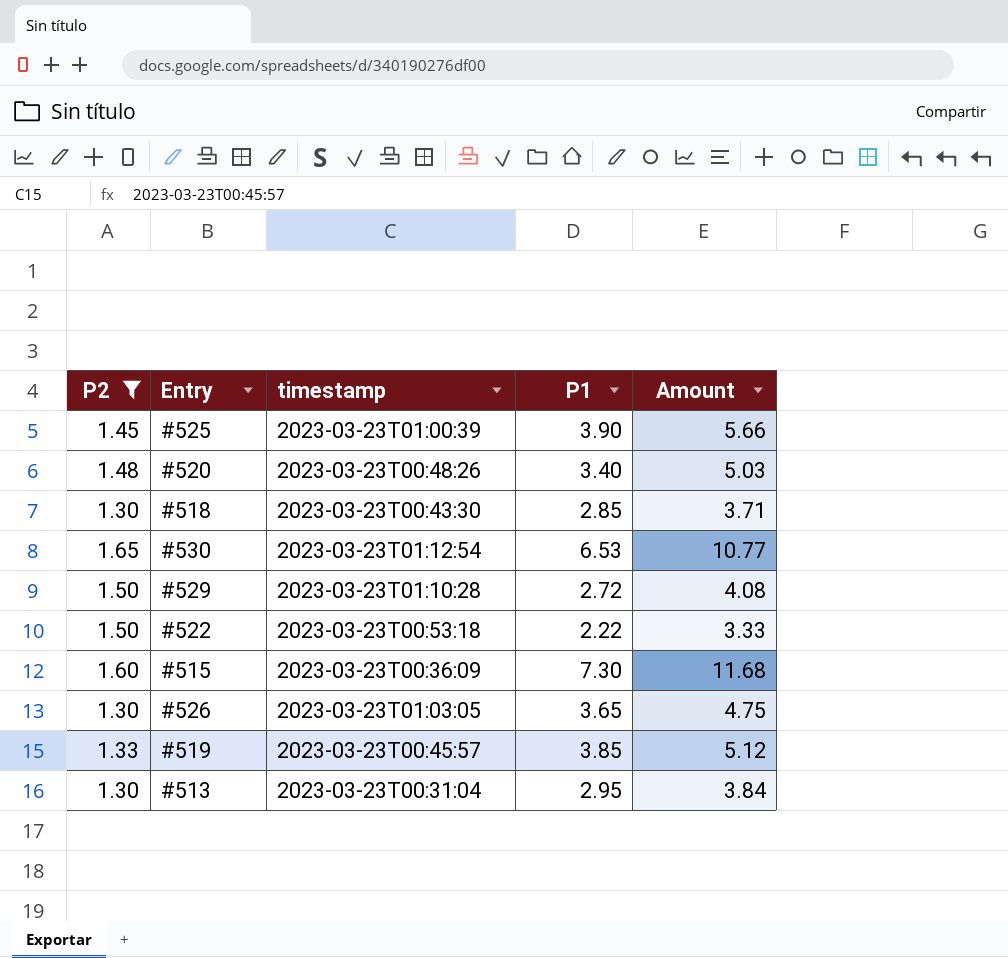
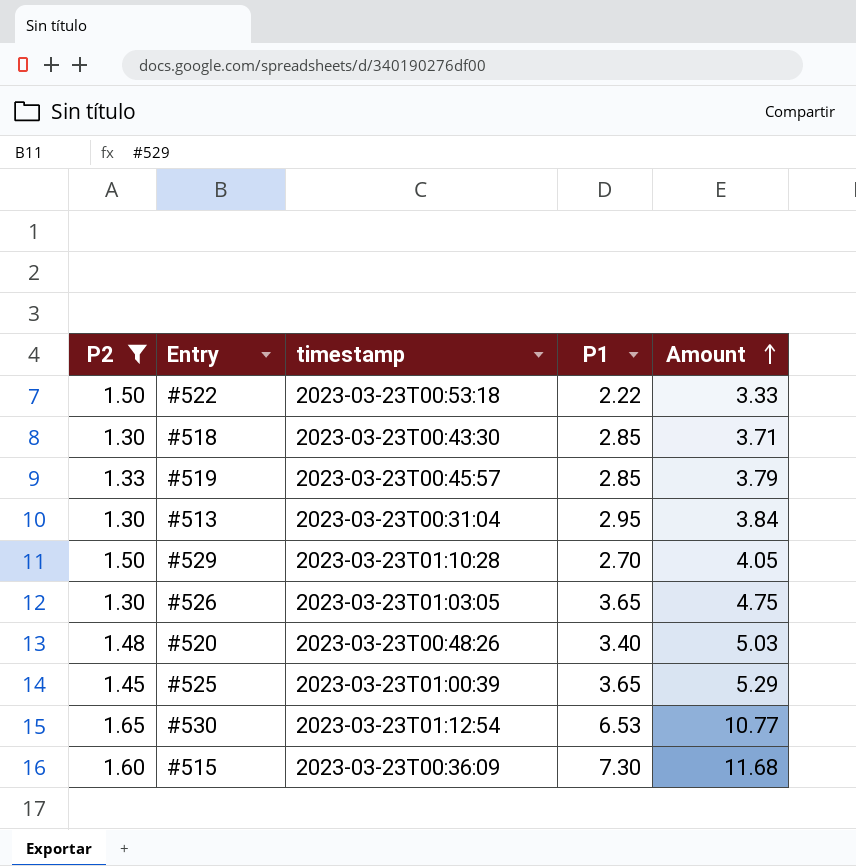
row order: none -> Amount ascending
#519 | P1: 3.85 -> 2.85
#519 | Amount: 5.12 -> 3.79
#529 | P1: 2.72 -> 2.70
#529 | Amount: 4.08 -> 4.05
#525 | P1: 3.90 -> 3.65
#525 | Amount: 5.66 -> 5.29

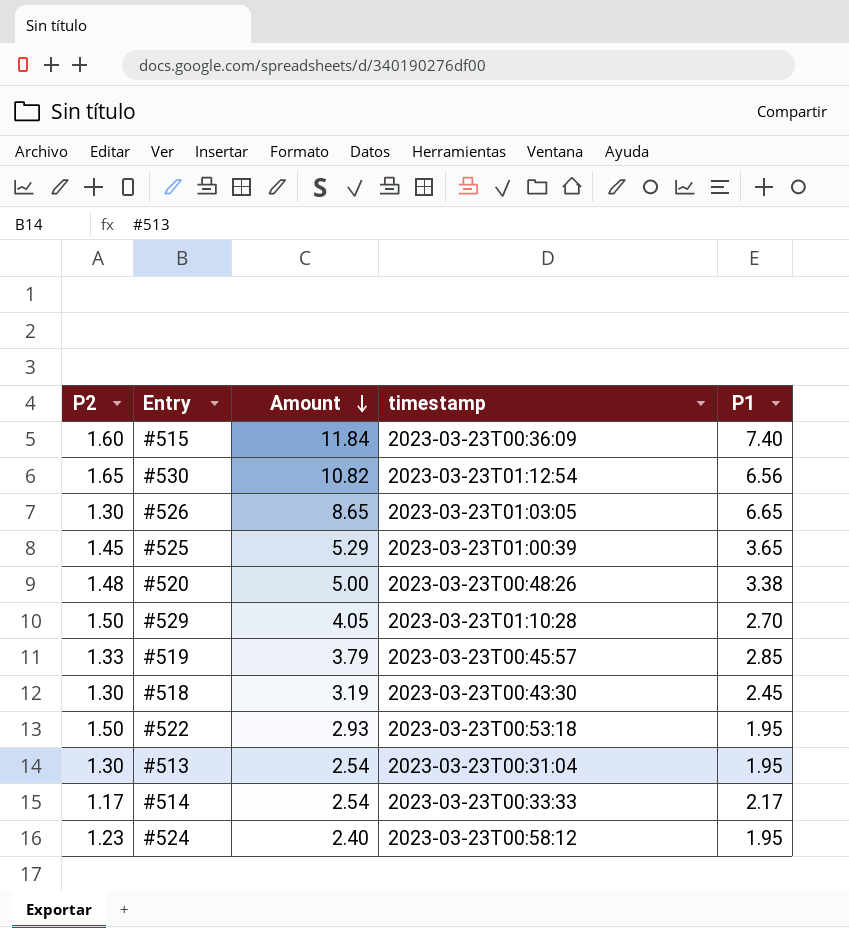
filter: P2 >= 1.30 -> none
row order: Amount ascending -> Amount descending
column Amount | position: 5 -> 3
#515 | Amount: 11.68 -> 11.84
#515 | P1: 7.30 -> 7.40
#530 | Amount: 10.77 -> 10.82
#530 | P1: 6.53 -> 6.56
#526 | Amount: 4.75 -> 8.65
#526 | P1: 3.65 -> 6.65
#520 | Amount: 5.03 -> 5.00
#520 | P1: 3.40 -> 3.38
#518 | Amount: 3.71 -> 3.19
#518 | P1: 2.85 -> 2.45
#522 | Amount: 3.33 -> 2.93
#522 | P1: 2.22 -> 1.95
#513 | Amount: 3.84 -> 2.54
#513 | P1: 2.95 -> 1.95

